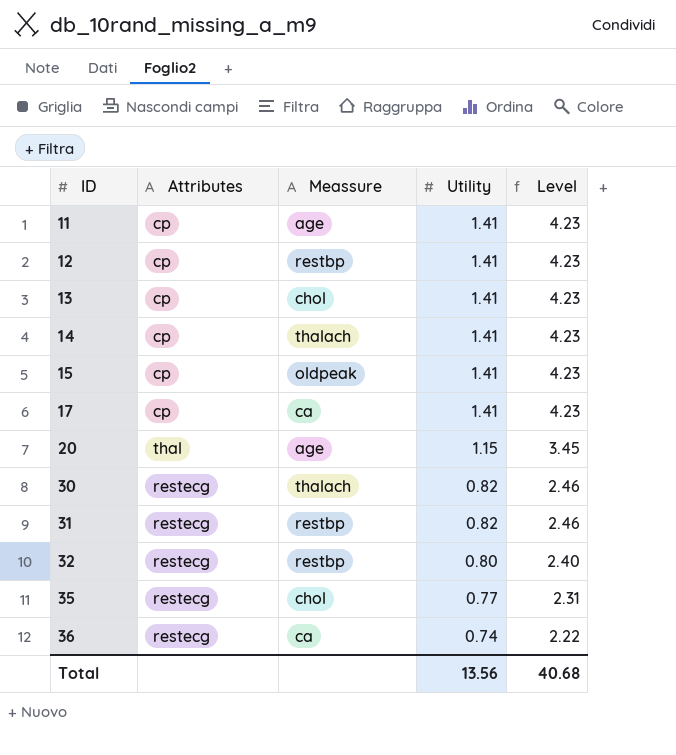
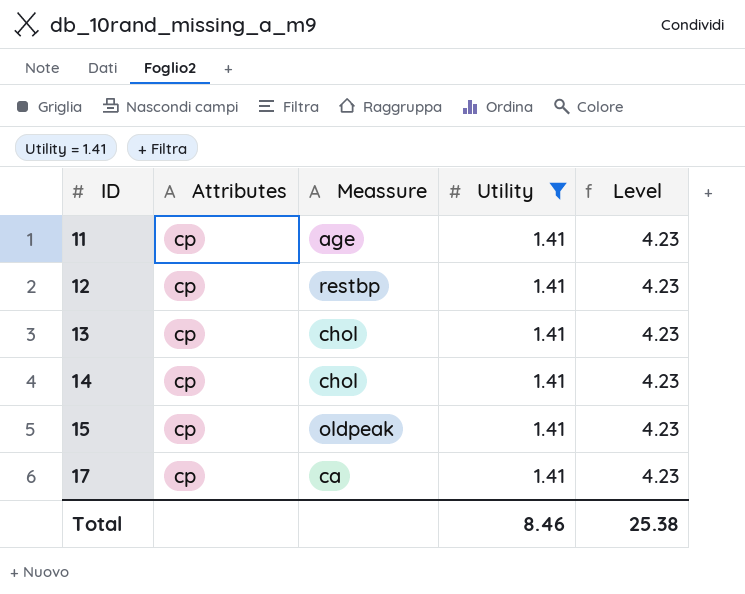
filter: none -> Utility = 1.41
14 | Meassure: thalach -> chol
Total | Utility: 13.56 -> 8.46
Total | Level: 40.68 -> 25.38

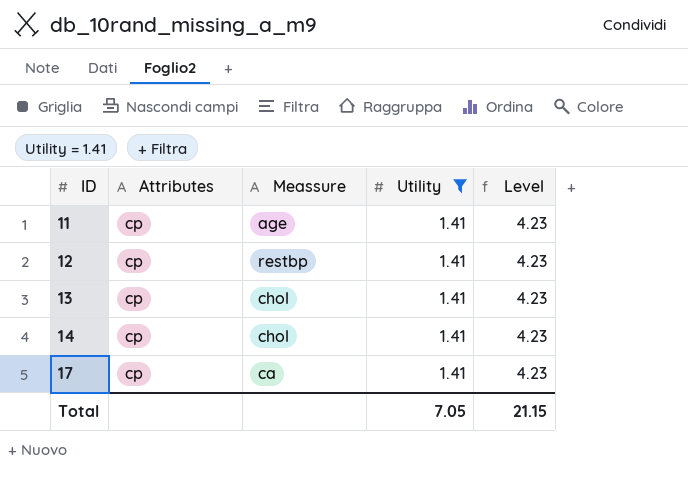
row 15: cp | oldpeak | 1.41 | 4.23 -> none
Total | Utility: 8.46 -> 7.05
Total | Level: 25.38 -> 21.15

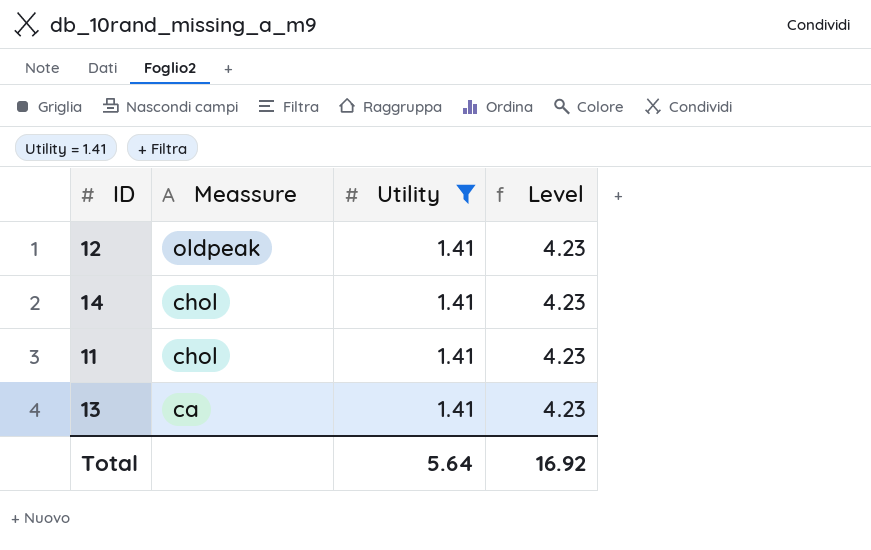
row order: ID ascending -> Meassure descending
column Attributes | position: 2 -> none
row 17: cp | ca | 1.41 | 4.23 -> none
12 | Meassure: restbp -> oldpeak
11 | Meassure: age -> chol
13 | Meassure: chol -> ca
Total | Utility: 7.05 -> 5.64
Total | Level: 21.15 -> 16.92

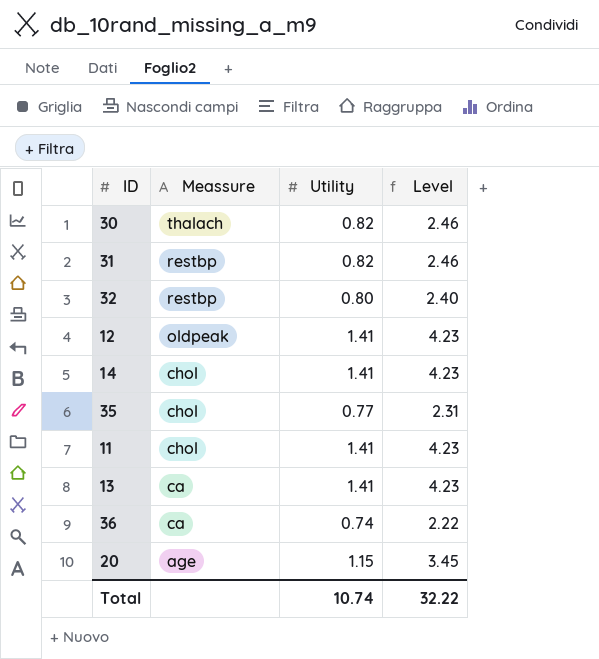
filter: Utility = 1.41 -> none
Total | Utility: 5.64 -> 10.74
Total | Level: 16.92 -> 32.22

